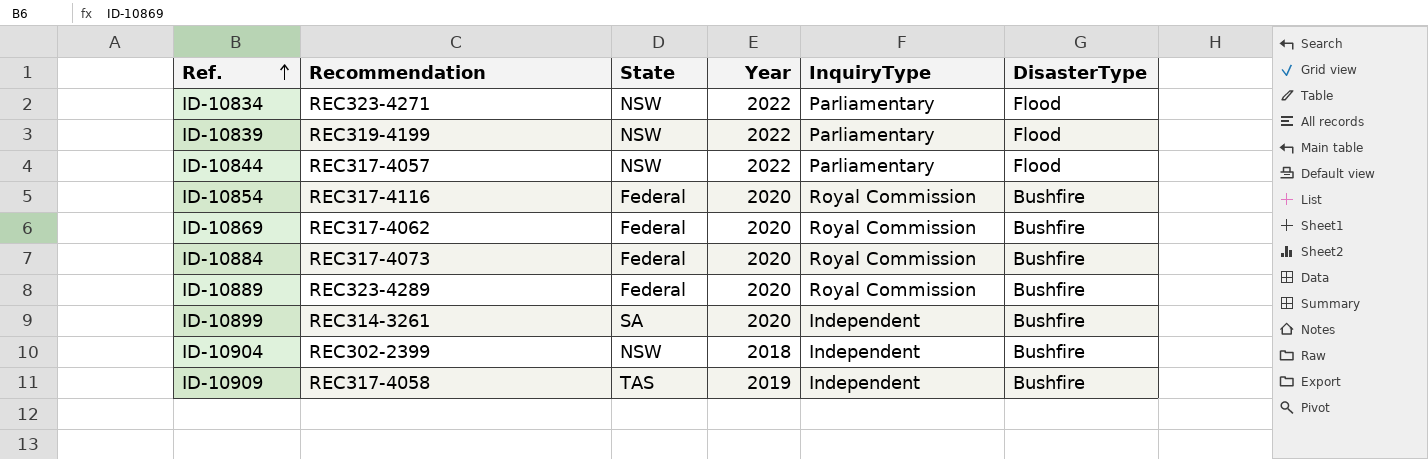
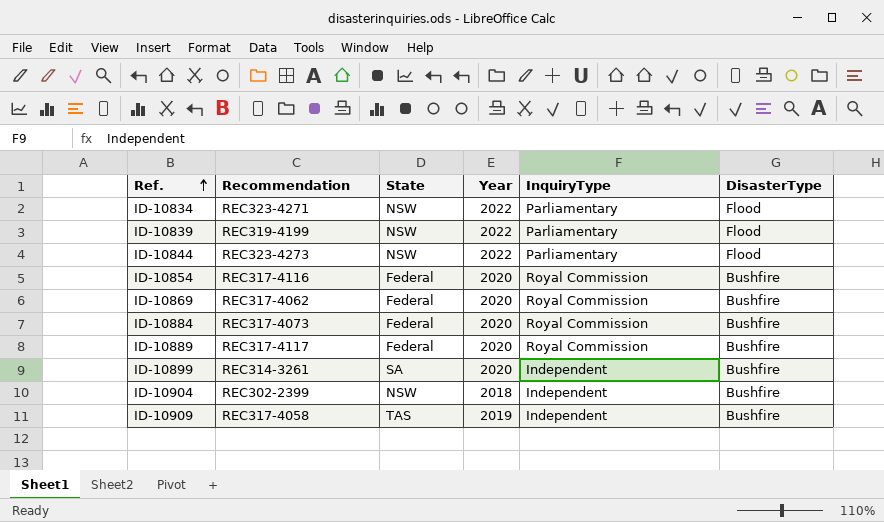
ID-10844 | Recommendation: REC317-4057 -> REC323-4273
ID-10889 | Recommendation: REC323-4289 -> REC317-4117

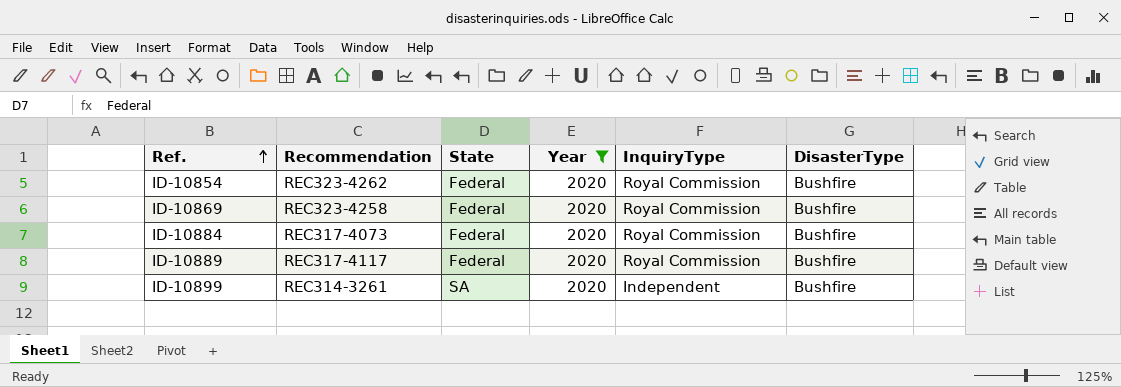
filter: none -> Year = 2020
ID-10854 | Recommendation: REC317-4116 -> REC323-4262
ID-10869 | Recommendation: REC317-4062 -> REC323-4258

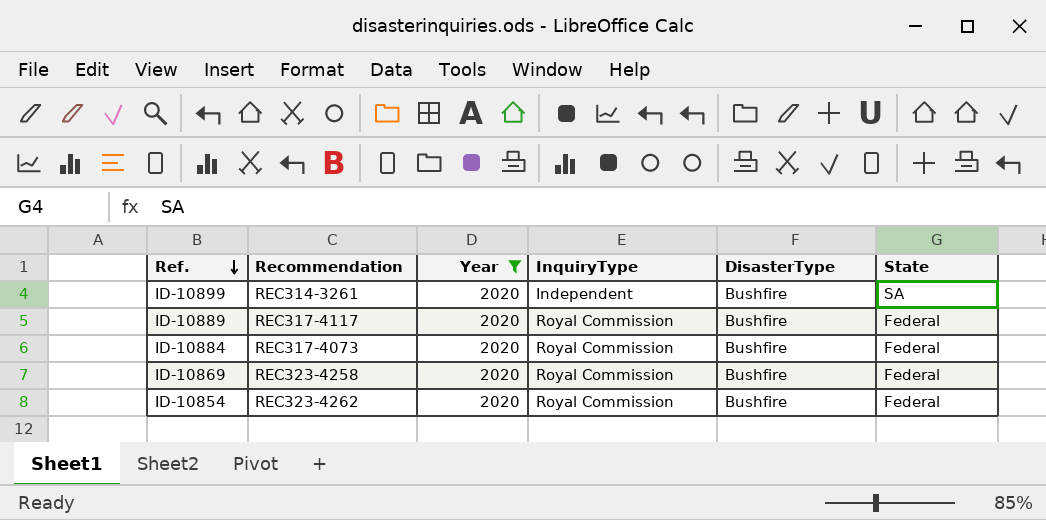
row order: Ref. ascending -> Ref. descending
column State | position: 3 -> 6

